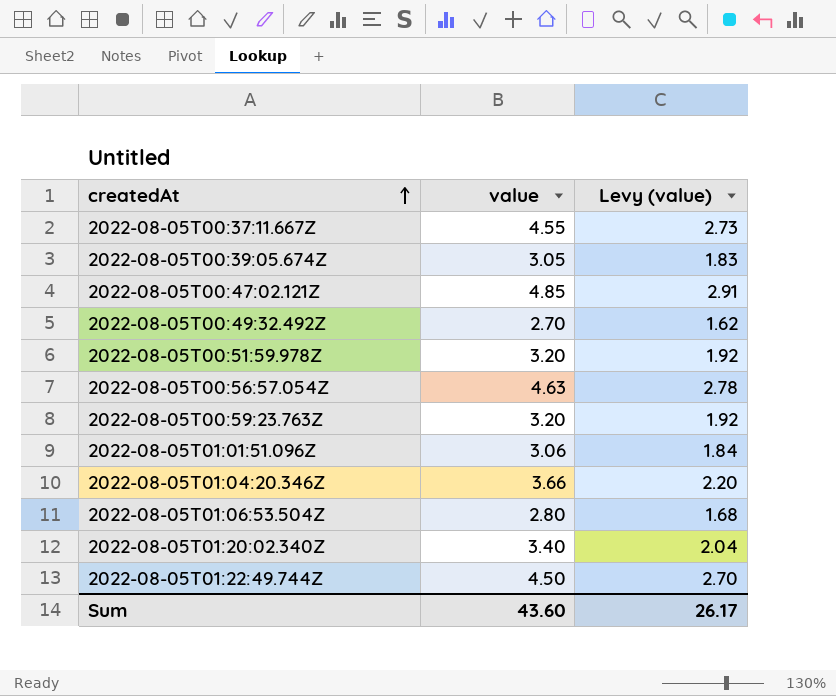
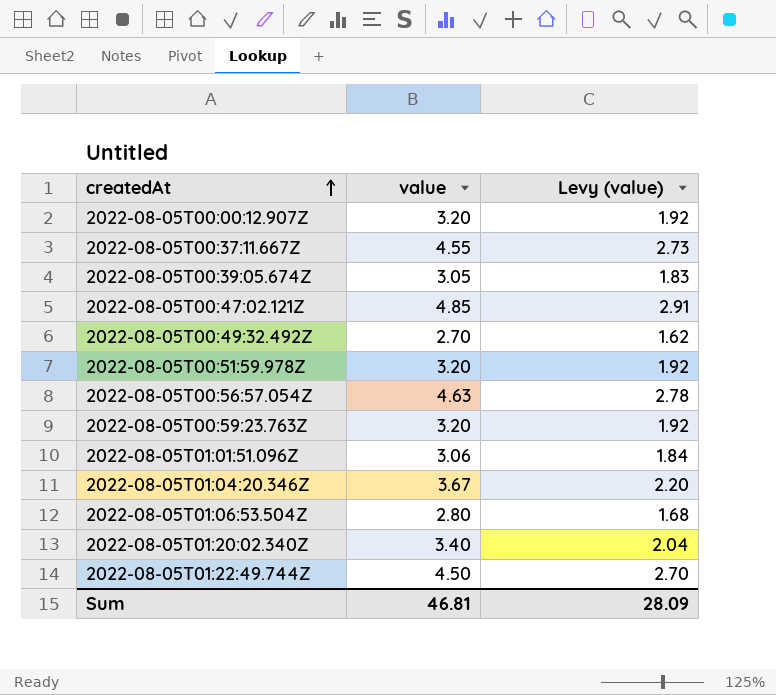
row 2022-08-05T00:00:12.907Z: none -> 3.20 | 1.92
2022-08-05T01:04:20.346Z | value: 3.66 -> 3.67
Sum | value: 43.60 -> 46.81
Sum | Levy (value): 26.17 -> 28.09

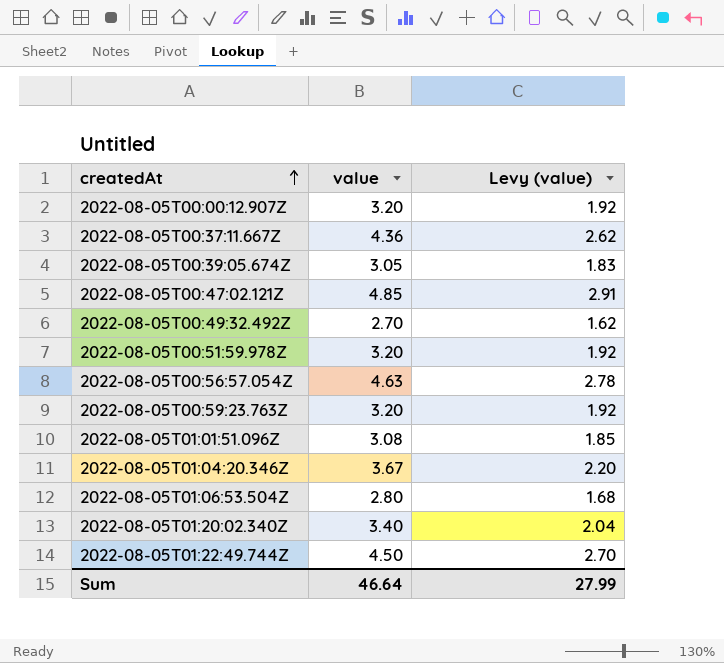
2022-08-05T00:37:11.667Z | value: 4.55 -> 4.36
2022-08-05T00:37:11.667Z | Levy (value): 2.73 -> 2.62
2022-08-05T01:01:51.096Z | value: 3.06 -> 3.08
2022-08-05T01:01:51.096Z | Levy (value): 1.84 -> 1.85
Sum | value: 46.81 -> 46.64
Sum | Levy (value): 28.09 -> 27.99

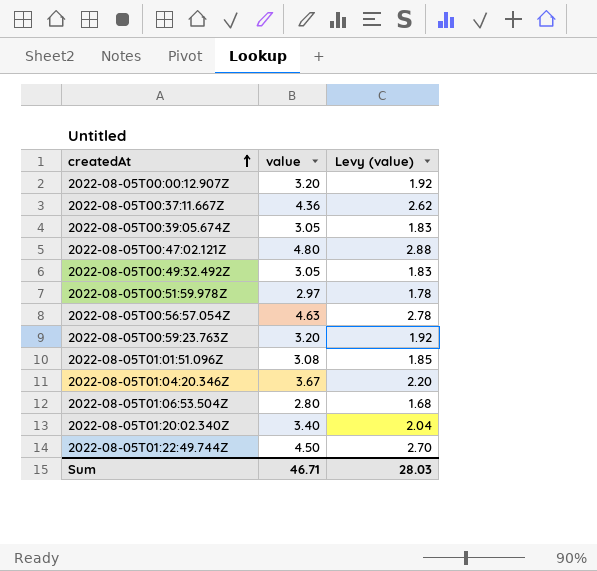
2022-08-05T00:47:02.121Z | value: 4.85 -> 4.80
2022-08-05T00:47:02.121Z | Levy (value): 2.91 -> 2.88
2022-08-05T00:49:32.492Z | value: 2.70 -> 3.05
2022-08-05T00:49:32.492Z | Levy (value): 1.62 -> 1.83
2022-08-05T00:51:59.978Z | value: 3.20 -> 2.97
2022-08-05T00:51:59.978Z | Levy (value): 1.92 -> 1.78
Sum | value: 46.64 -> 46.71
Sum | Levy (value): 27.99 -> 28.03

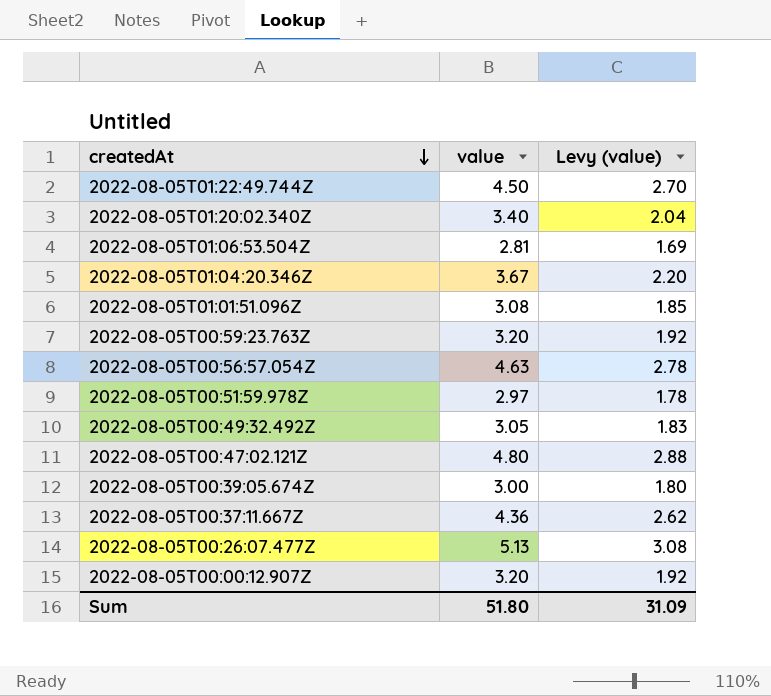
row order: createdAt ascending -> createdAt descending
2022-08-05T01:06:53.504Z | value: 2.80 -> 2.81
2022-08-05T01:06:53.504Z | Levy (value): 1.68 -> 1.69
2022-08-05T00:39:05.674Z | value: 3.05 -> 3.00
2022-08-05T00:39:05.674Z | Levy (value): 1.83 -> 1.80
row 2022-08-05T00:26:07.477Z: none -> 5.13 | 3.08
Sum | value: 46.71 -> 51.80
Sum | Levy (value): 28.03 -> 31.09

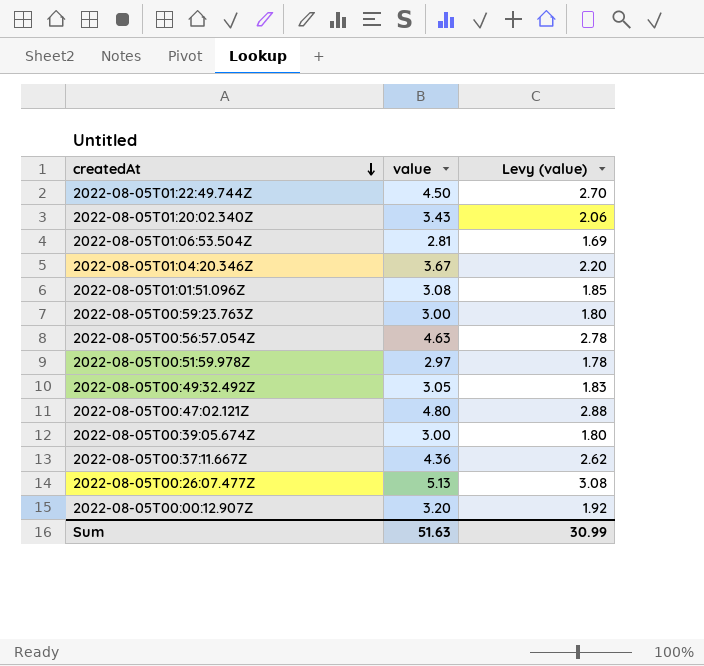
2022-08-05T01:20:02.340Z | value: 3.40 -> 3.43
2022-08-05T01:20:02.340Z | Levy (value): 2.04 -> 2.06
2022-08-05T00:59:23.763Z | value: 3.20 -> 3.00
2022-08-05T00:59:23.763Z | Levy (value): 1.92 -> 1.80
Sum | value: 51.80 -> 51.63
Sum | Levy (value): 31.09 -> 30.99

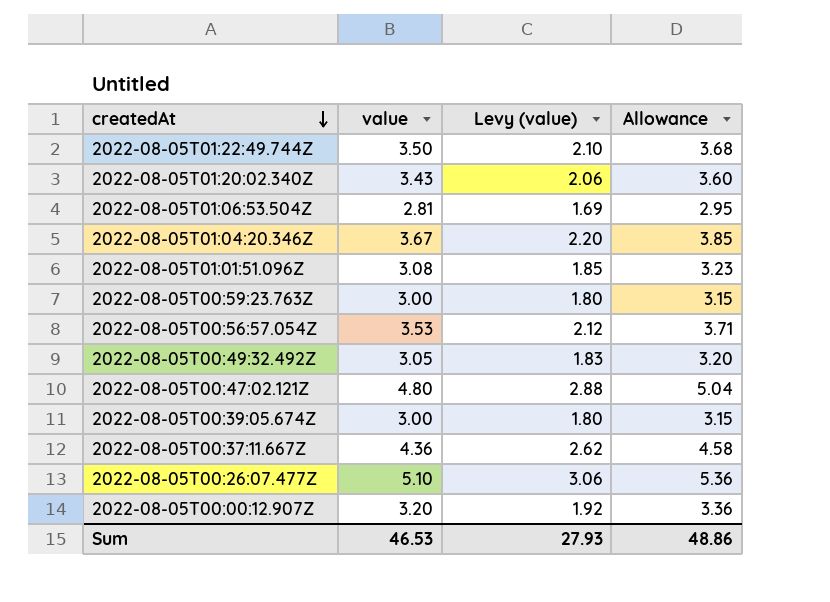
column Allowance | formula: none -> [value] * 1.05
row 2022-08-05T00:51:59.978Z: 2.97 | 1.78 -> none
2022-08-05T01:22:49.744Z | value: 4.50 -> 3.50
2022-08-05T01:22:49.744Z | Levy (value): 2.70 -> 2.10
2022-08-05T00:56:57.054Z | value: 4.63 -> 3.53
2022-08-05T00:56:57.054Z | Levy (value): 2.78 -> 2.12
2022-08-05T00:26:07.477Z | value: 5.13 -> 5.10
2022-08-05T00:26:07.477Z | Levy (value): 3.08 -> 3.06
Sum | value: 51.63 -> 46.53
Sum | Levy (value): 30.99 -> 27.93

